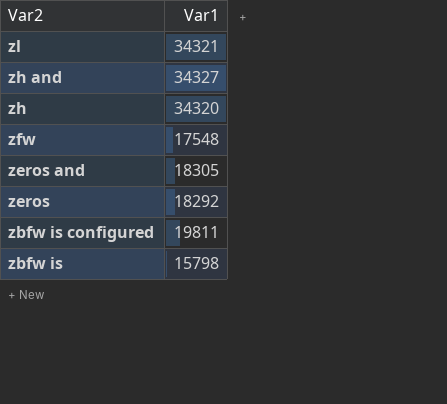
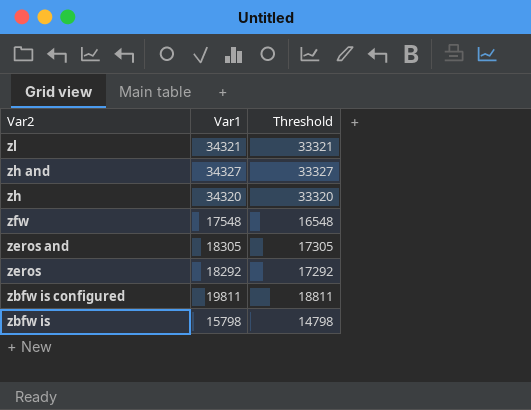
column Threshold | formula: none -> [Var1] - 1000

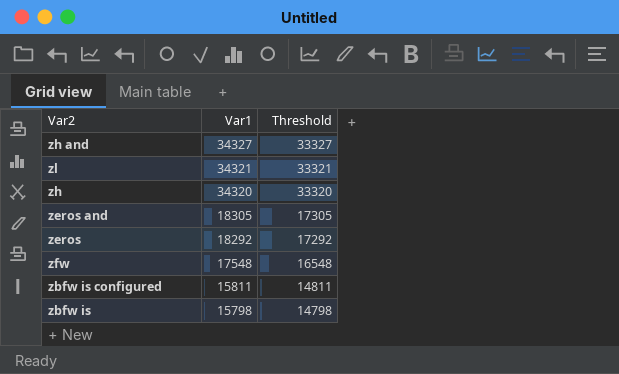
row order: Var2 descending -> Var1 descending
zbfw is configured | Var1: 19811 -> 15811
zbfw is configured | Threshold: 18811 -> 14811

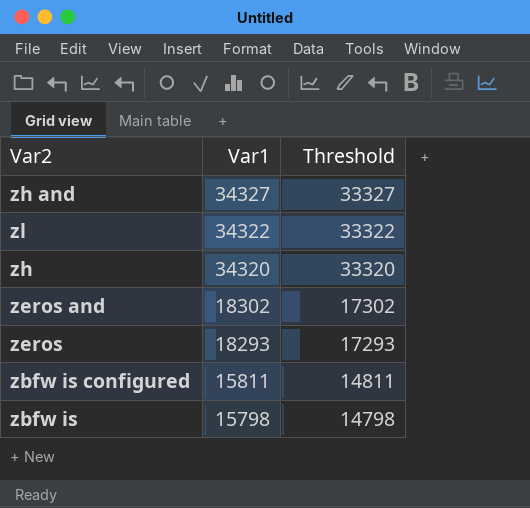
row zfw: 17548 | 16548 -> none
zl | Var1: 34321 -> 34322
zl | Threshold: 33321 -> 33322
zeros and | Var1: 18305 -> 18302
zeros and | Threshold: 17305 -> 17302
zeros | Var1: 18292 -> 18293
zeros | Threshold: 17292 -> 17293

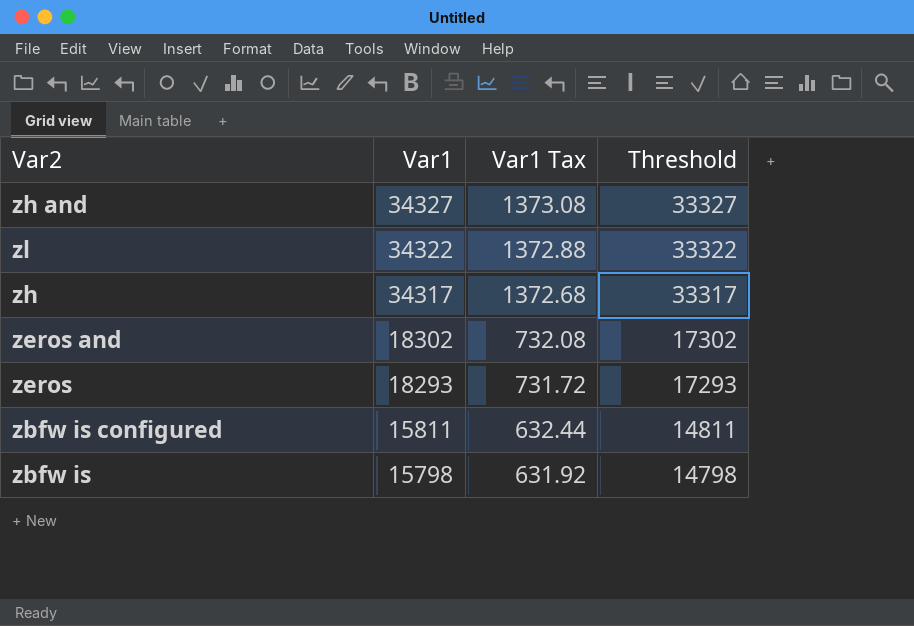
column Var1 Tax | formula: none -> [Var1] * 0.04
zh | Var1: 34320 -> 34317
zh | Threshold: 33320 -> 33317

